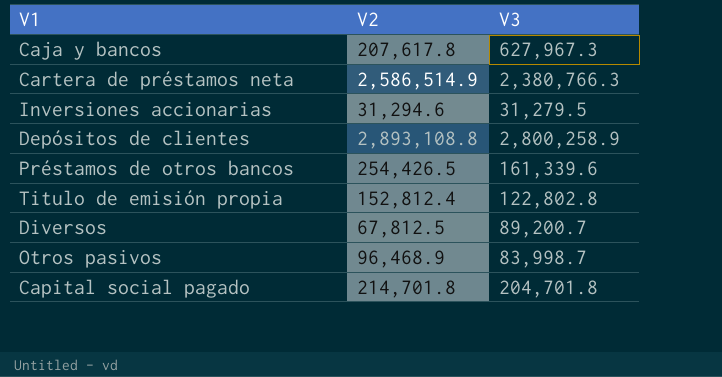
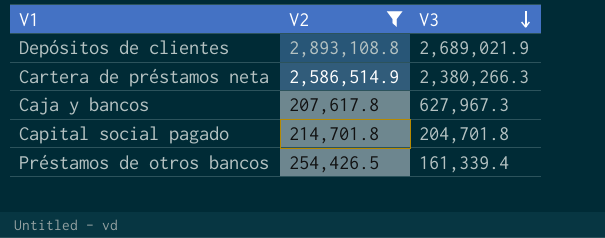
filter: none -> V2 >= 207,617.8
row order: none -> V3 descending
Depósitos de clientes | V3: 2,800,258.9 -> 2,689,021.9
Cartera de préstamos neta | V3: 2,380,766.3 -> 2,380,266.3
Préstamos de otros bancos | V3: 161,339.6 -> 161,339.4

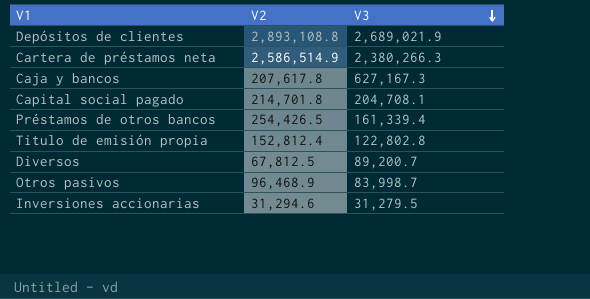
filter: V2 >= 207,617.8 -> none
Caja y bancos | V3: 627,967.3 -> 627,167.3
Capital social pagado | V3: 204,701.8 -> 204,708.1

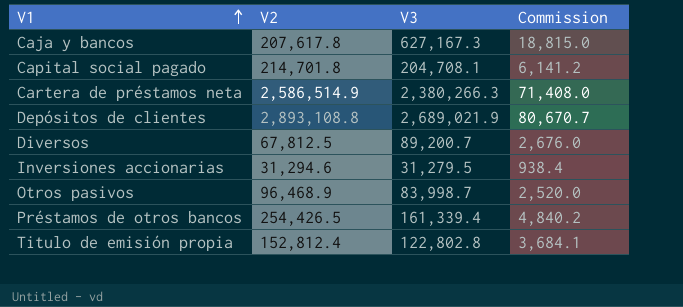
row order: V3 descending -> V1 ascending
column Commission | formula: none -> [V3] * 0.03

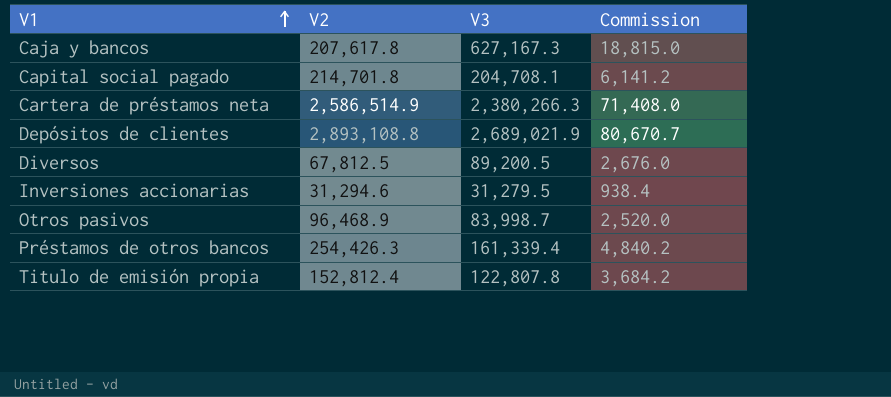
Diversos | V3: 89,200.7 -> 89,200.5
Préstamos de otros bancos | V2: 254,426.5 -> 254,426.3
Titulo de emisión propia | V3: 122,802.8 -> 122,807.8
Titulo de emisión propia | Commission: 3,684.1 -> 3,684.2

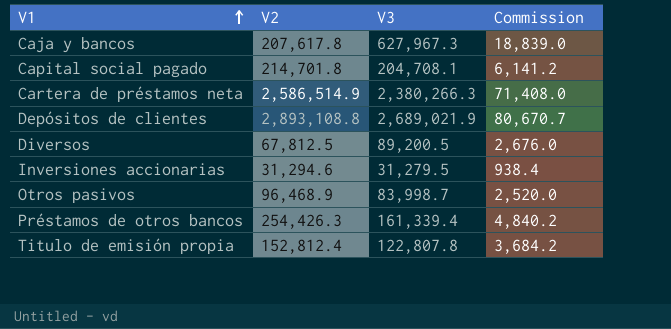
Caja y bancos | V3: 627,167.3 -> 627,967.3
Caja y bancos | Commission: 18,815.0 -> 18,839.0

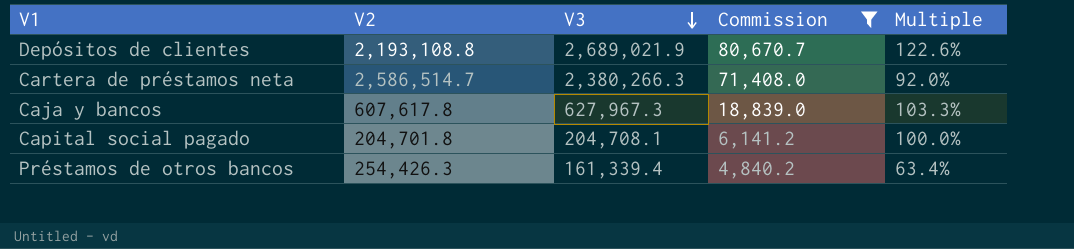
filter: none -> Commission >= 4,840.2
row order: V1 ascending -> V3 descending
column Multiple | formula: none -> [V3] / [V2]
Depósitos de clientes | V2: 2,893,108.8 -> 2,193,108.8
Cartera de préstamos neta | V2: 2,586,514.9 -> 2,586,514.7
Caja y bancos | V2: 207,617.8 -> 607,617.8
Capital social pagado | V2: 214,701.8 -> 204,701.8

